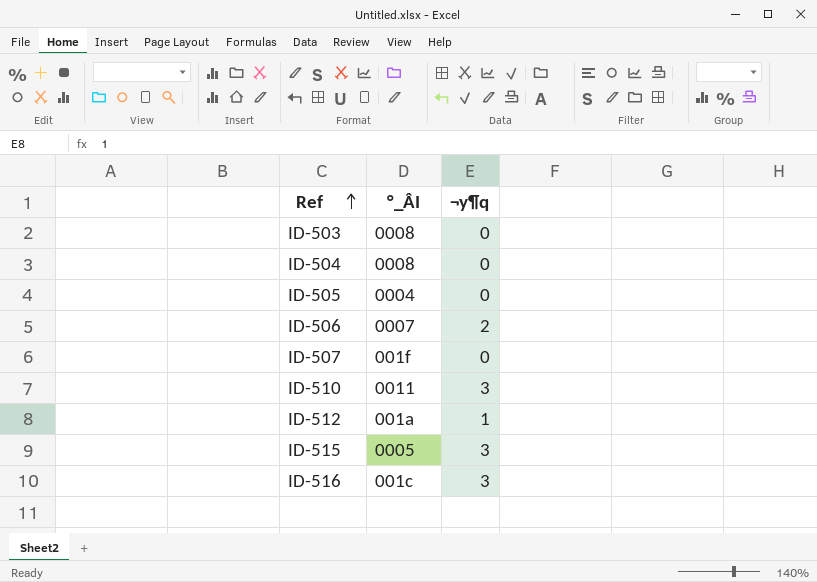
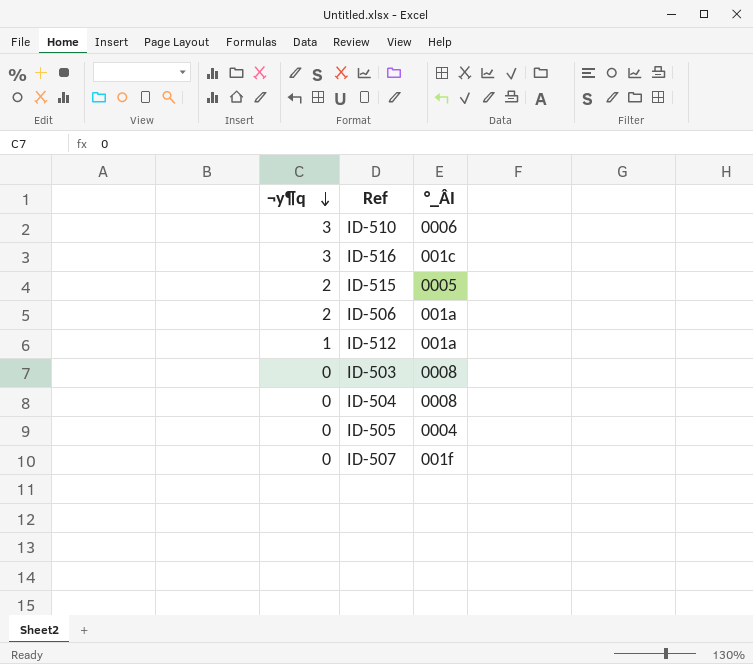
row order: Ref ascending -> ¬y¶q descending
column ¬y¶q | position: 3 -> 1
ID-510 | °_ÂI: 0011 -> 0006
ID-515 | ¬y¶q: 3 -> 2
ID-506 | °_ÂI: 0007 -> 001a

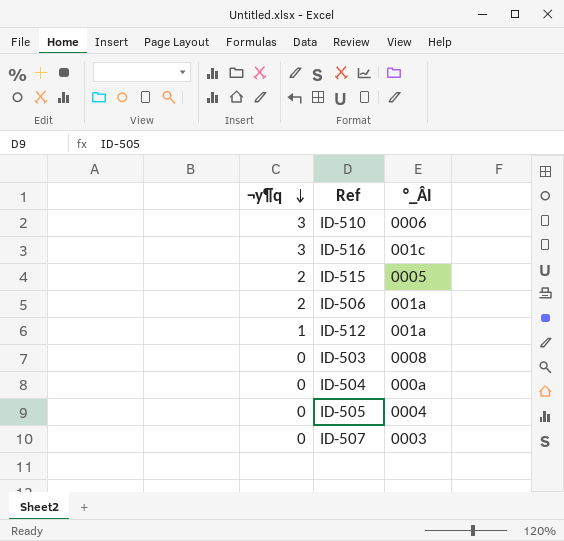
ID-504 | °_ÂI: 0008 -> 000a
ID-507 | °_ÂI: 001f -> 0003

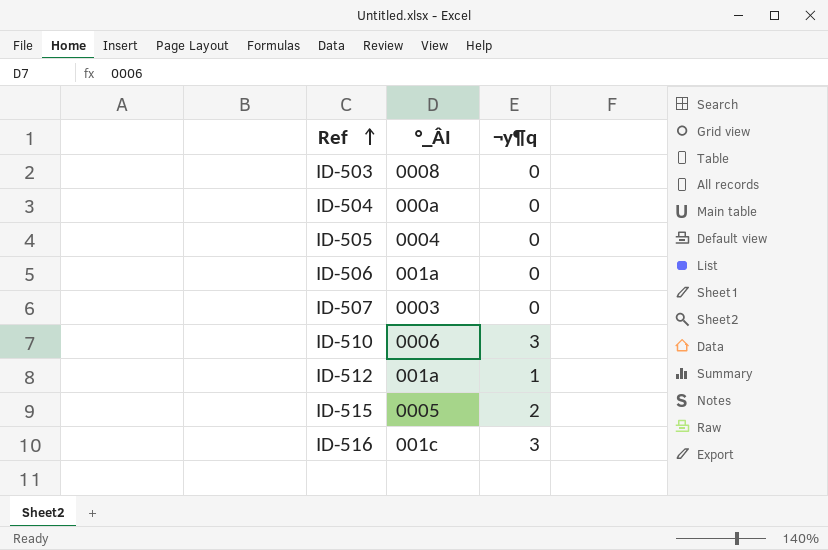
row order: ¬y¶q descending -> Ref ascending
column ¬y¶q | position: 1 -> 3
ID-506 | ¬y¶q: 2 -> 0

